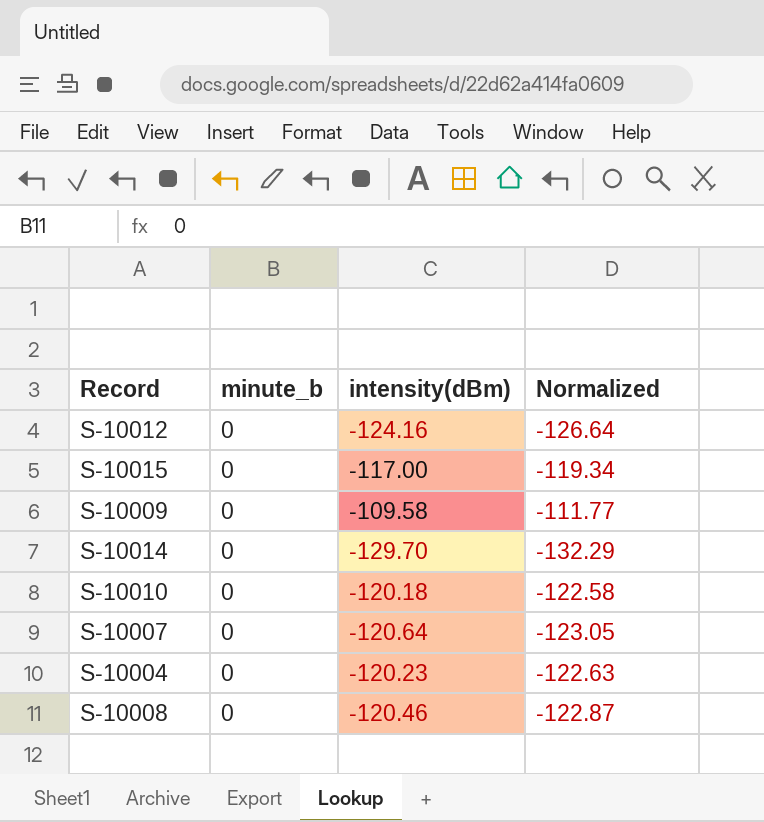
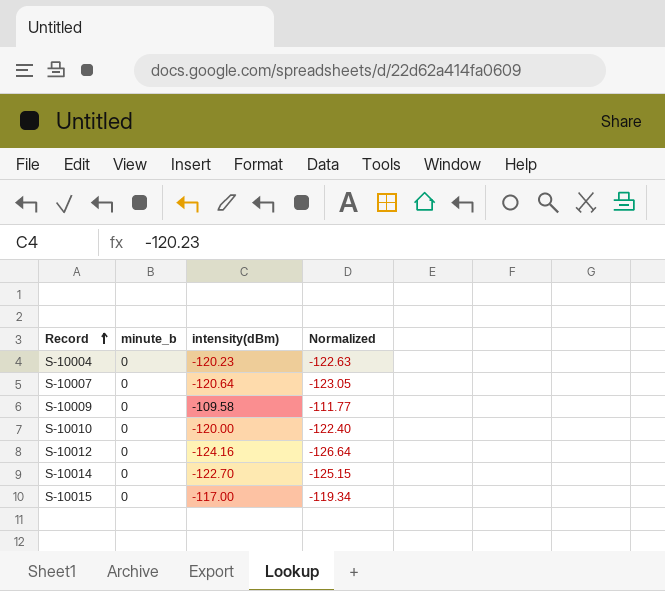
row order: none -> Record ascending
row S-10008: 0 | -120.46 | -122.87 -> none
S-10010 | intensity(dBm): -120.18 -> -120.00
S-10010 | Normalized: -122.58 -> -122.40
S-10014 | intensity(dBm): -129.70 -> -122.70
S-10014 | Normalized: -132.29 -> -125.15

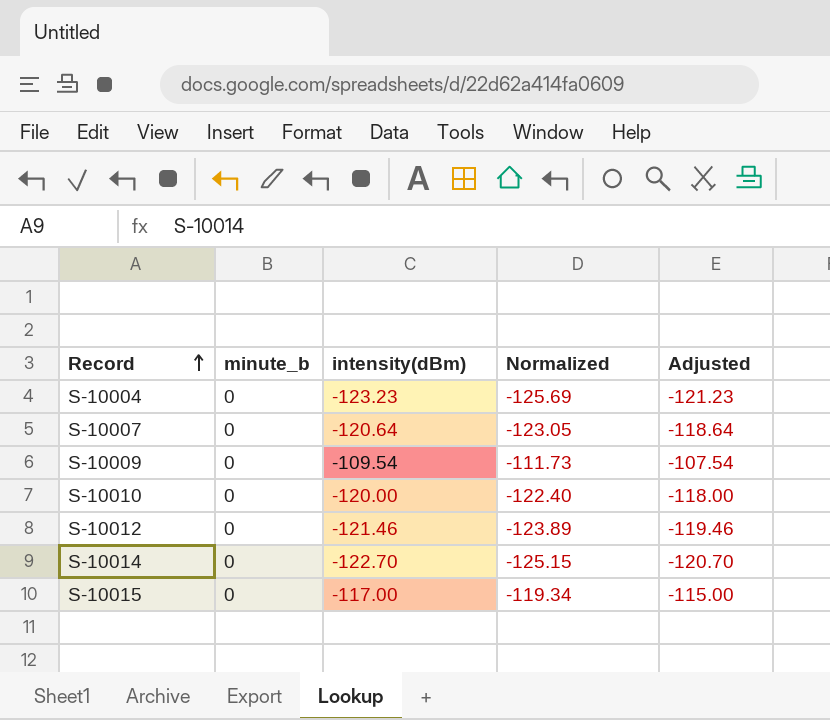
column Adjusted | formula: none -> [intensity(dBm)] + 2
S-10004 | intensity(dBm): -120.23 -> -123.23
S-10004 | Normalized: -122.63 -> -125.69
S-10009 | intensity(dBm): -109.58 -> -109.54
S-10009 | Normalized: -111.77 -> -111.73
S-10012 | intensity(dBm): -124.16 -> -121.46
S-10012 | Normalized: -126.64 -> -123.89

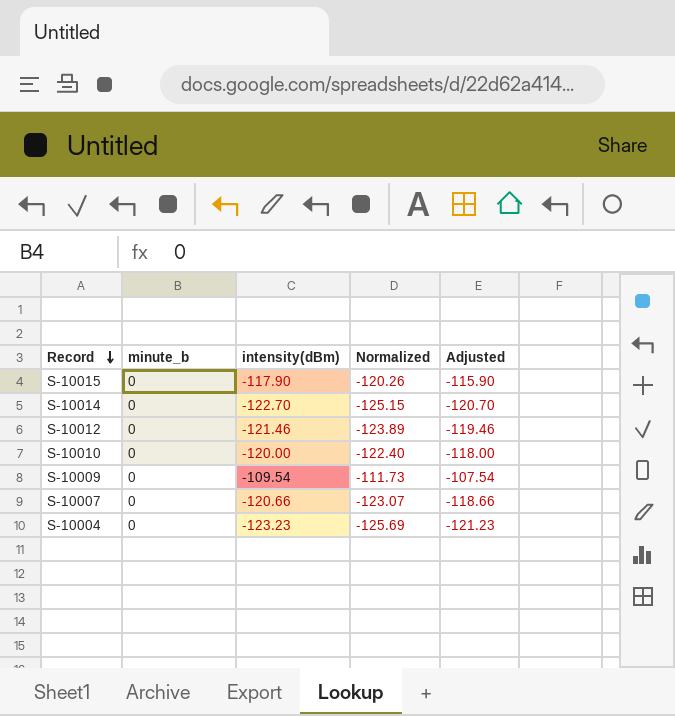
row order: Record ascending -> Record descending
S-10015 | intensity(dBm): -117.00 -> -117.90
S-10015 | Normalized: -119.34 -> -120.26
S-10015 | Adjusted: -115.00 -> -115.90
S-10007 | intensity(dBm): -120.64 -> -120.66
S-10007 | Normalized: -123.05 -> -123.07
S-10007 | Adjusted: -118.64 -> -118.66

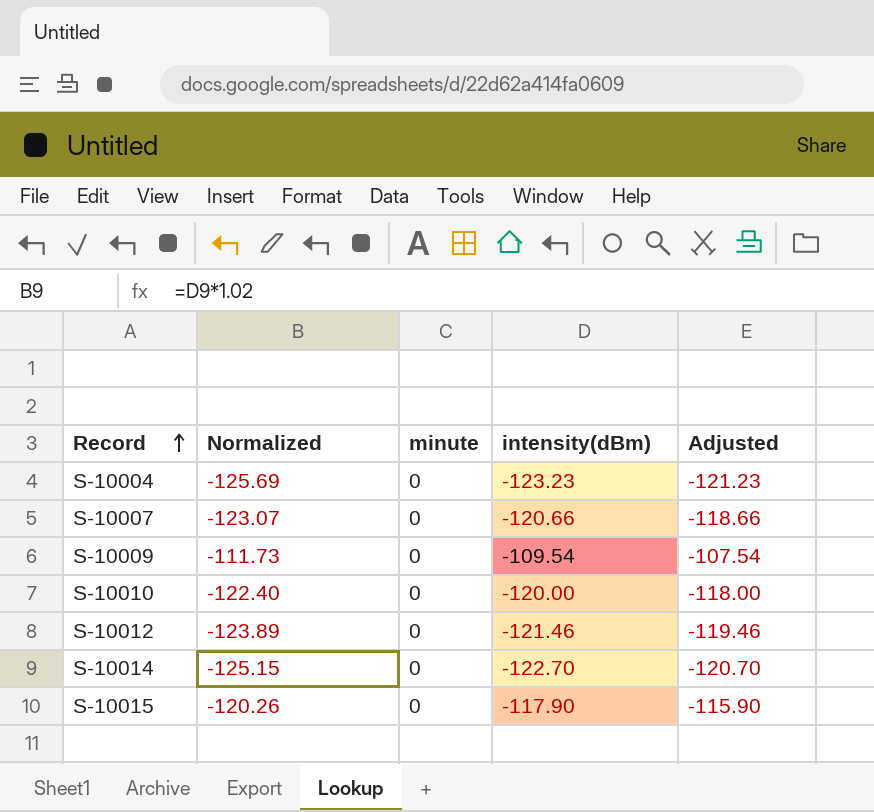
row order: Record descending -> Record ascending
column Normalized | position: 4 -> 2
column name: minute_b -> minute

